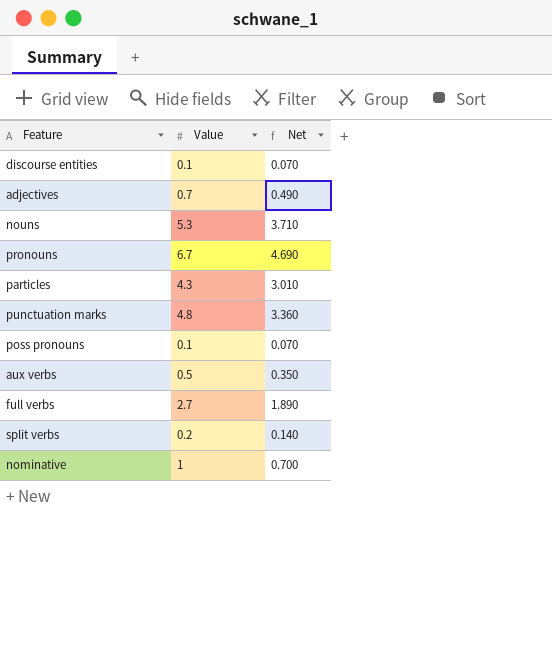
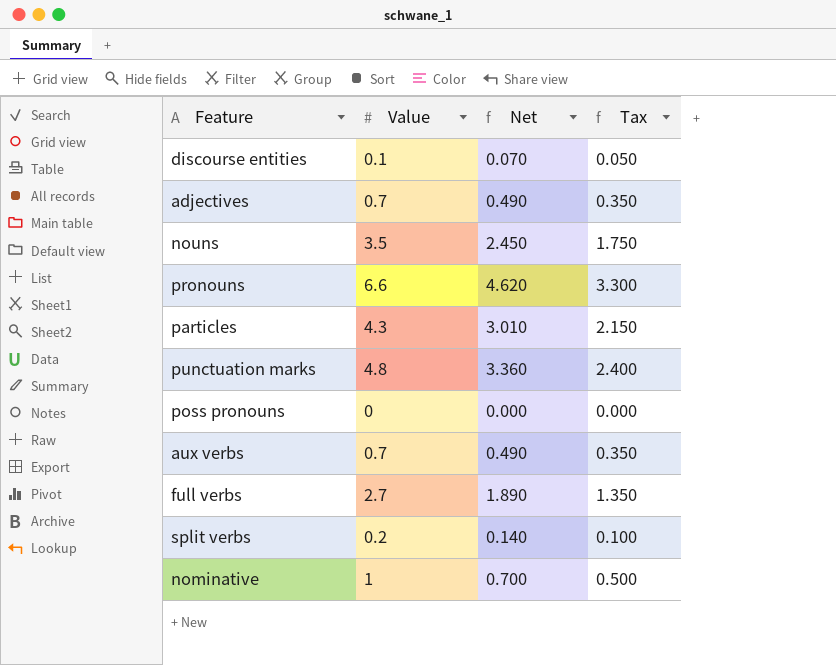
column Tax | formula: none -> [Value] * 0.5
nouns | Value: 5.3 -> 3.5
nouns | Net: 3.710 -> 2.450
pronouns | Value: 6.7 -> 6.6
pronouns | Net: 4.690 -> 4.620
poss pronouns | Value: 0.1 -> 0
poss pronouns | Net: 0.070 -> 0.000
aux verbs | Value: 0.5 -> 0.7
aux verbs | Net: 0.350 -> 0.490

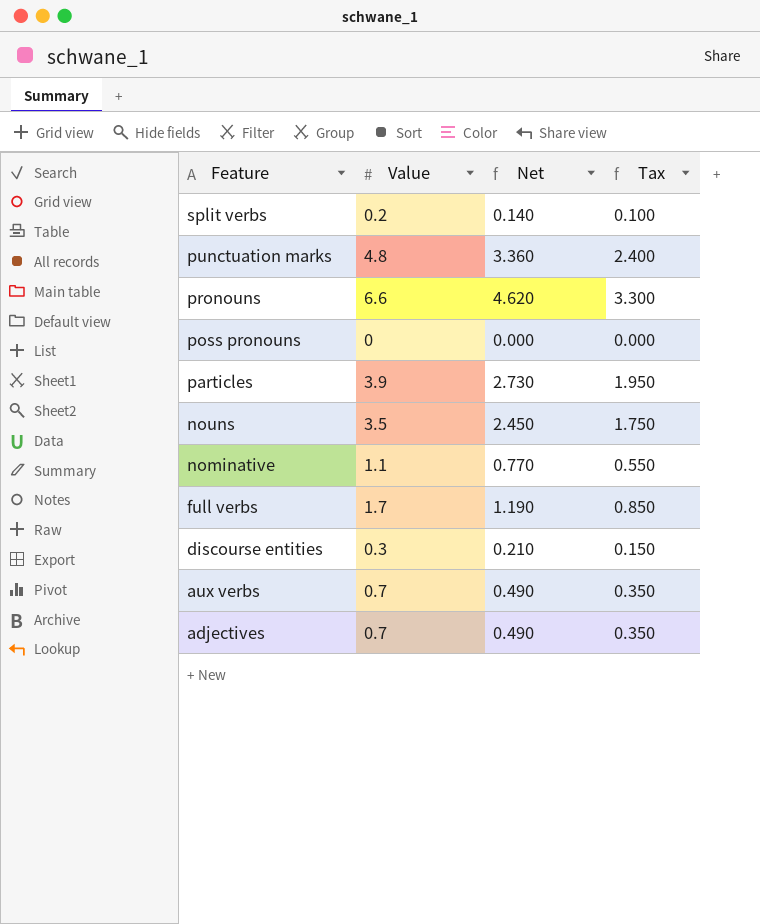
row order: none -> Feature descending
particles | Value: 4.3 -> 3.9
particles | Net: 3.010 -> 2.730
particles | Tax: 2.150 -> 1.950
nominative | Value: 1 -> 1.1
nominative | Net: 0.700 -> 0.770
nominative | Tax: 0.500 -> 0.550
full verbs | Value: 2.7 -> 1.7
full verbs | Net: 1.890 -> 1.190
full verbs | Tax: 1.350 -> 0.850
discourse entities | Value: 0.1 -> 0.3
discourse entities | Net: 0.070 -> 0.210
discourse entities | Tax: 0.050 -> 0.150

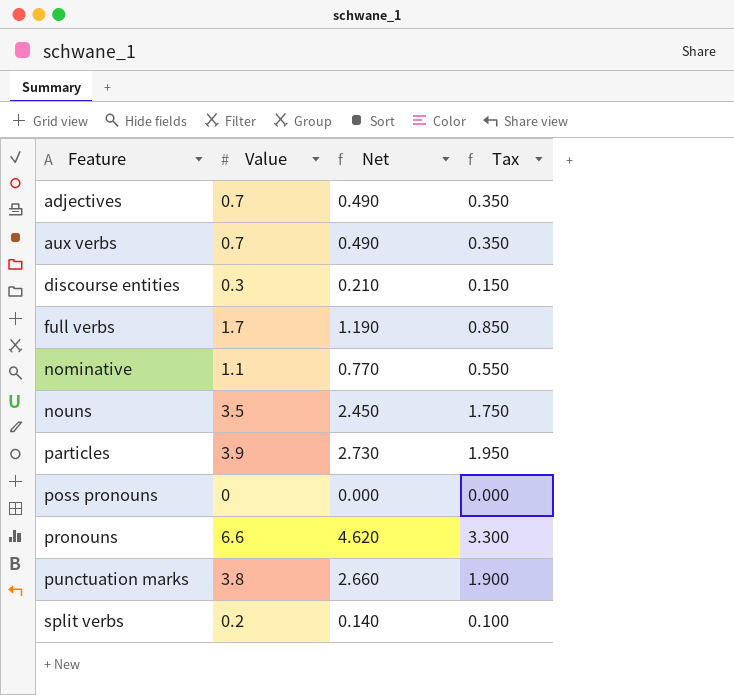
row order: Feature descending -> Feature ascending
punctuation marks | Value: 4.8 -> 3.8
punctuation marks | Net: 3.360 -> 2.660
punctuation marks | Tax: 2.400 -> 1.900

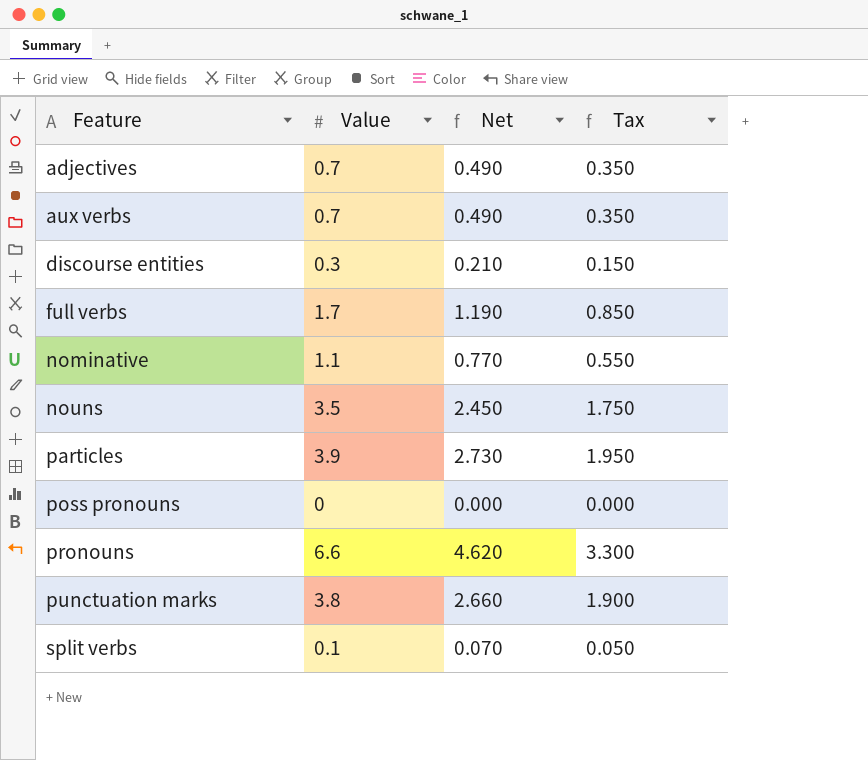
split verbs | Value: 0.2 -> 0.1
split verbs | Net: 0.140 -> 0.070
split verbs | Tax: 0.100 -> 0.050

